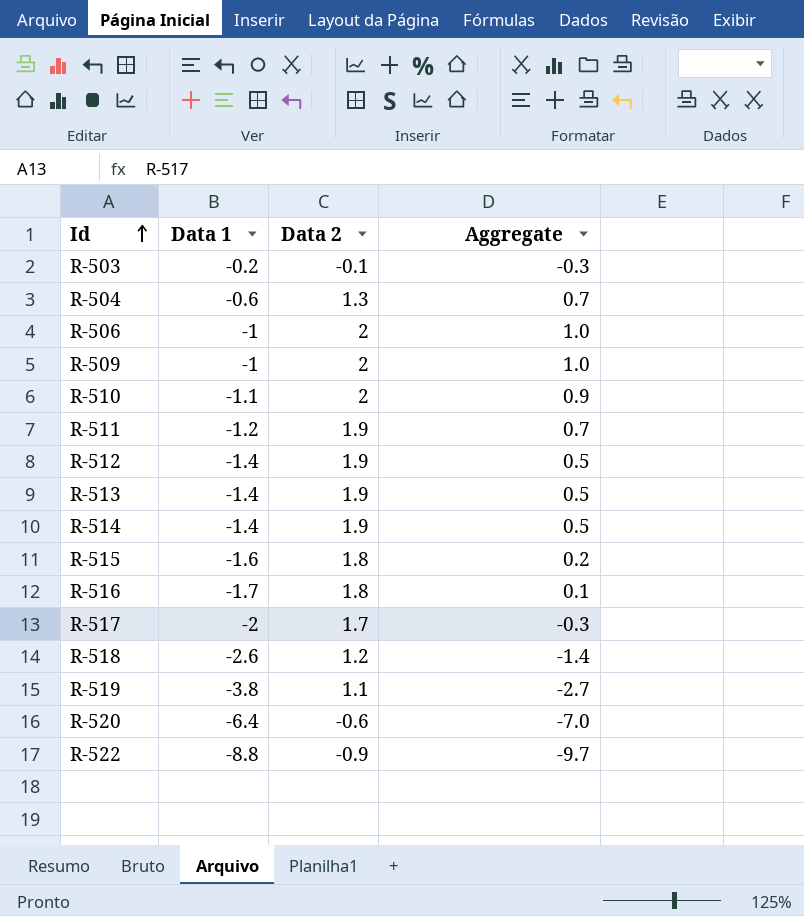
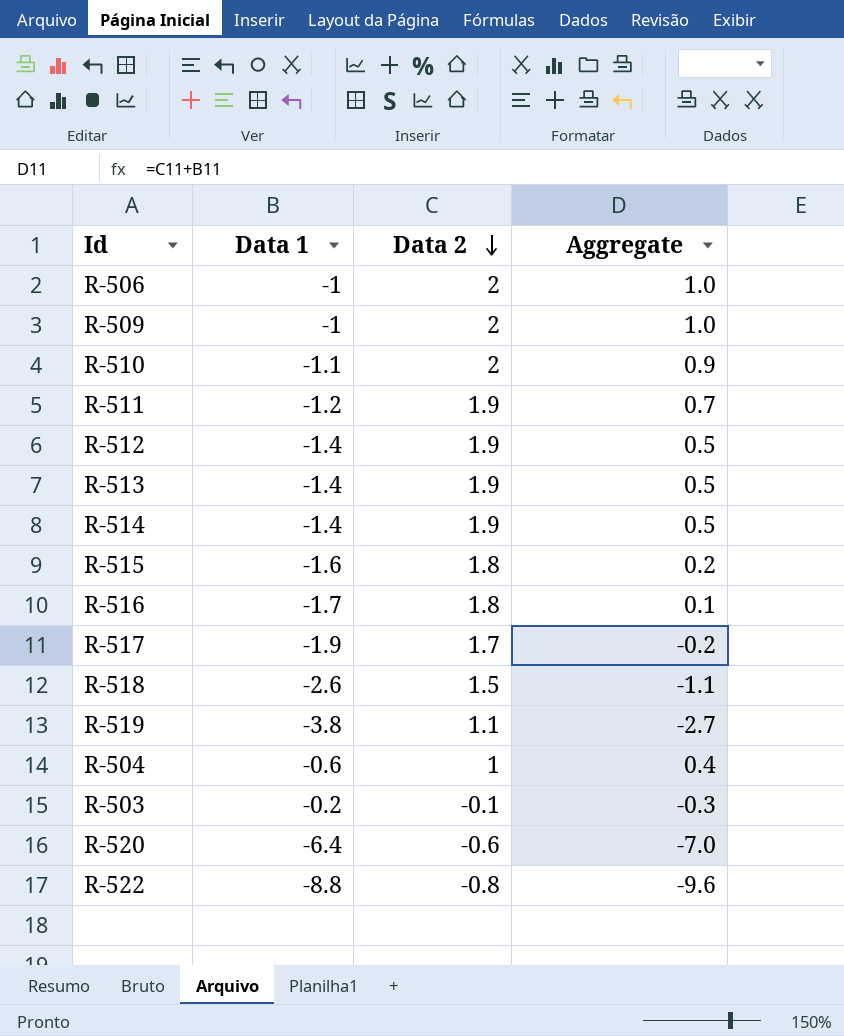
row order: Id ascending -> Data 2 descending
R-517 | Data 1: -2 -> -1.9
R-517 | Aggregate: -0.3 -> -0.2
R-518 | Data 2: 1.2 -> 1.5
R-518 | Aggregate: -1.4 -> -1.1
R-504 | Data 2: 1.3 -> 1
R-504 | Aggregate: 0.7 -> 0.4
R-522 | Data 2: -0.9 -> -0.8
R-522 | Aggregate: -9.7 -> -9.6

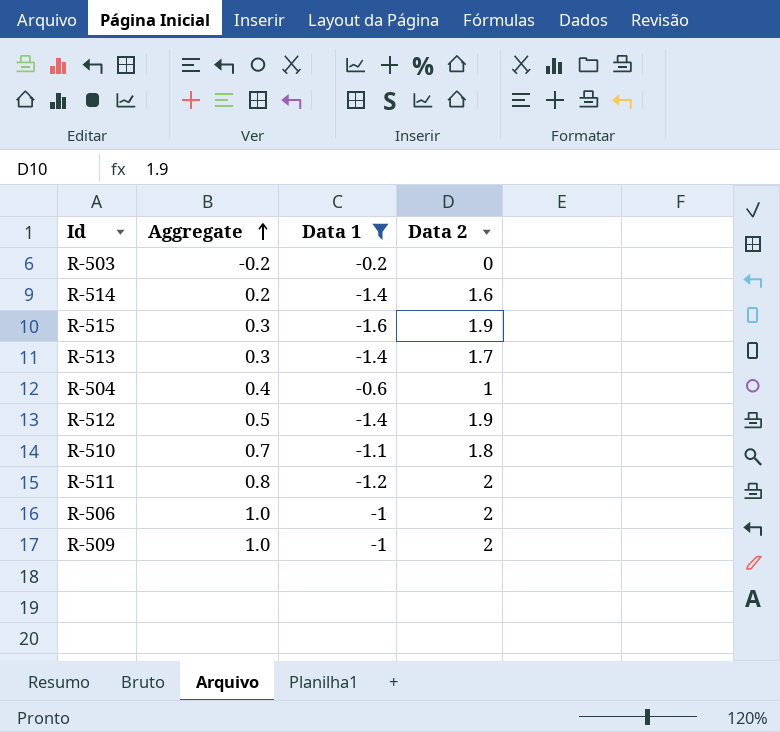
filter: none -> Data 1 >= -1.6
row order: Data 2 descending -> Aggregate ascending
column Aggregate | position: 4 -> 2
R-503 | Aggregate: -0.3 -> -0.2
R-503 | Data 2: -0.1 -> 0
R-514 | Aggregate: 0.5 -> 0.2
R-514 | Data 2: 1.9 -> 1.6
R-515 | Aggregate: 0.2 -> 0.3
R-515 | Data 2: 1.8 -> 1.9
R-513 | Aggregate: 0.5 -> 0.3
R-513 | Data 2: 1.9 -> 1.7
R-510 | Aggregate: 0.9 -> 0.7
R-510 | Data 2: 2 -> 1.8
R-511 | Aggregate: 0.7 -> 0.8
R-511 | Data 2: 1.9 -> 2

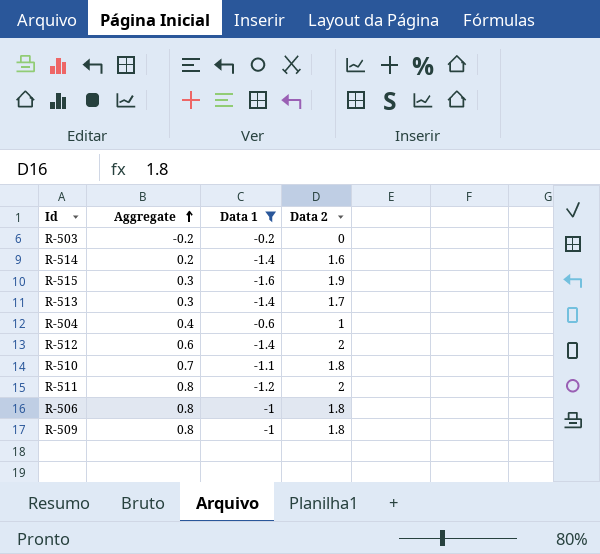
R-512 | Aggregate: 0.5 -> 0.6
R-512 | Data 2: 1.9 -> 2
R-506 | Aggregate: 1.0 -> 0.8
R-506 | Data 2: 2 -> 1.8
R-509 | Aggregate: 1.0 -> 0.8
R-509 | Data 2: 2 -> 1.8

